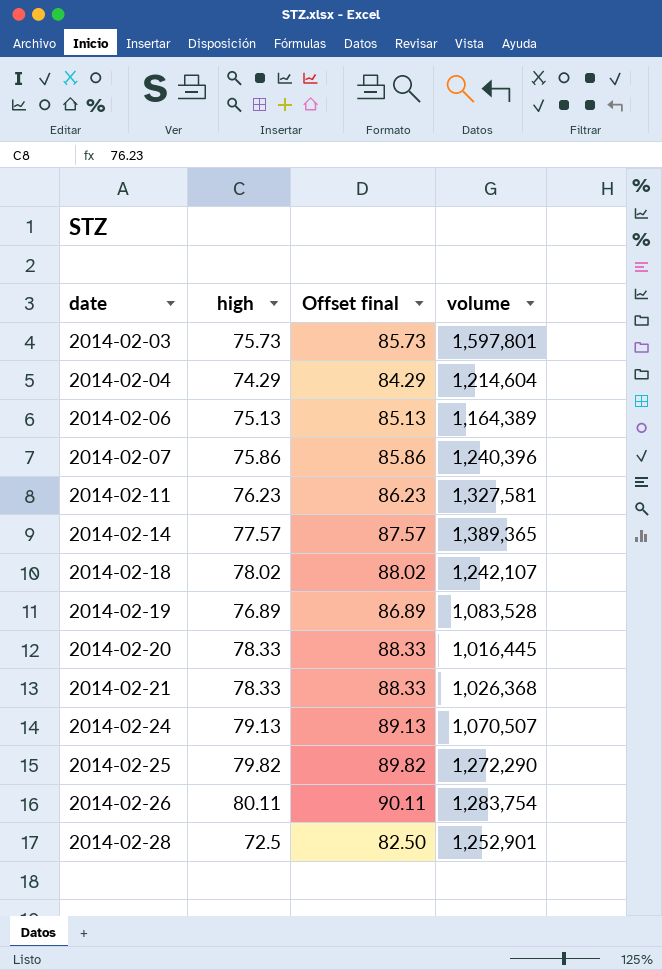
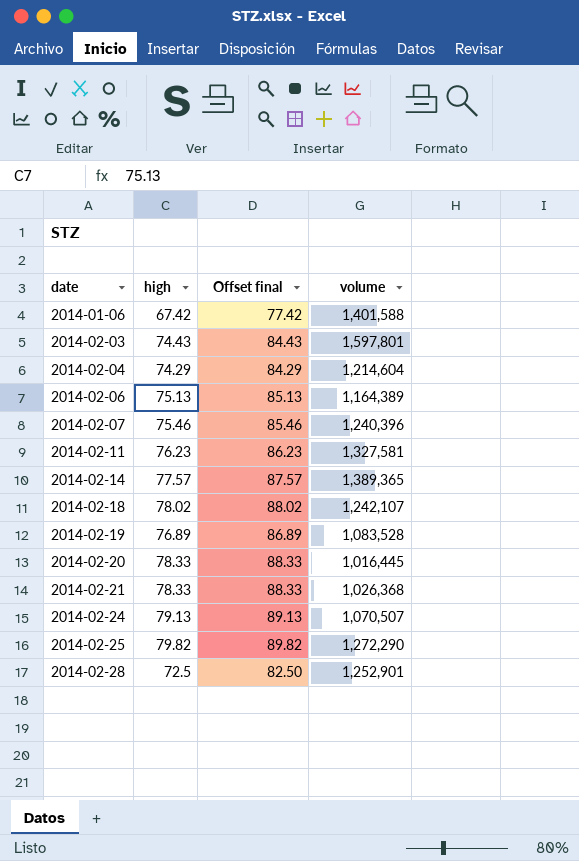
row 2014-02-26: 80.11 | 90.11 | 1,283,754 -> none
row 2014-01-06: none -> 67.42 | 77.42 | 1,401,588
2014-02-03 | high: 75.73 -> 74.43
2014-02-03 | Offset final: 85.73 -> 84.43
2014-02-07 | high: 75.86 -> 75.46
2014-02-07 | Offset final: 85.86 -> 85.46

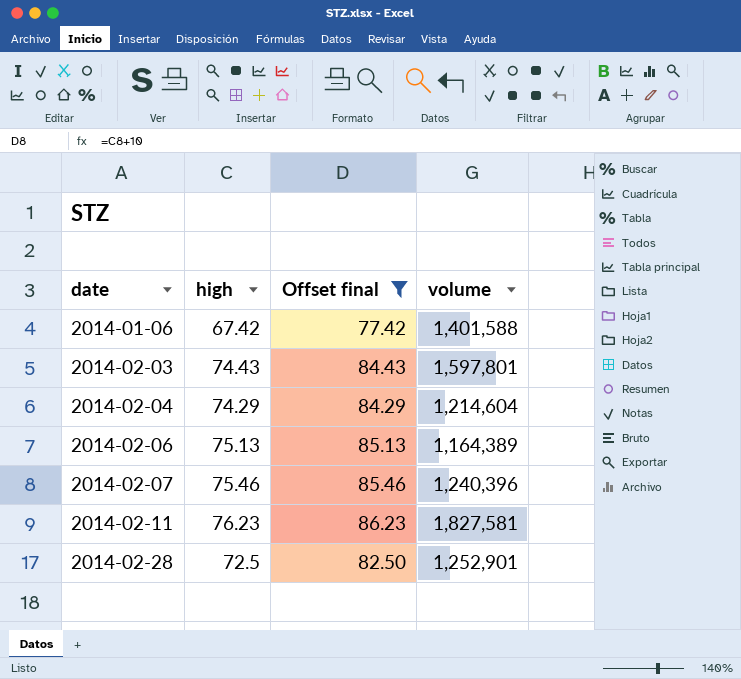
filter: none -> Offset final <= 86.23
2014-02-11 | volume: 1,327,581 -> 1,827,581

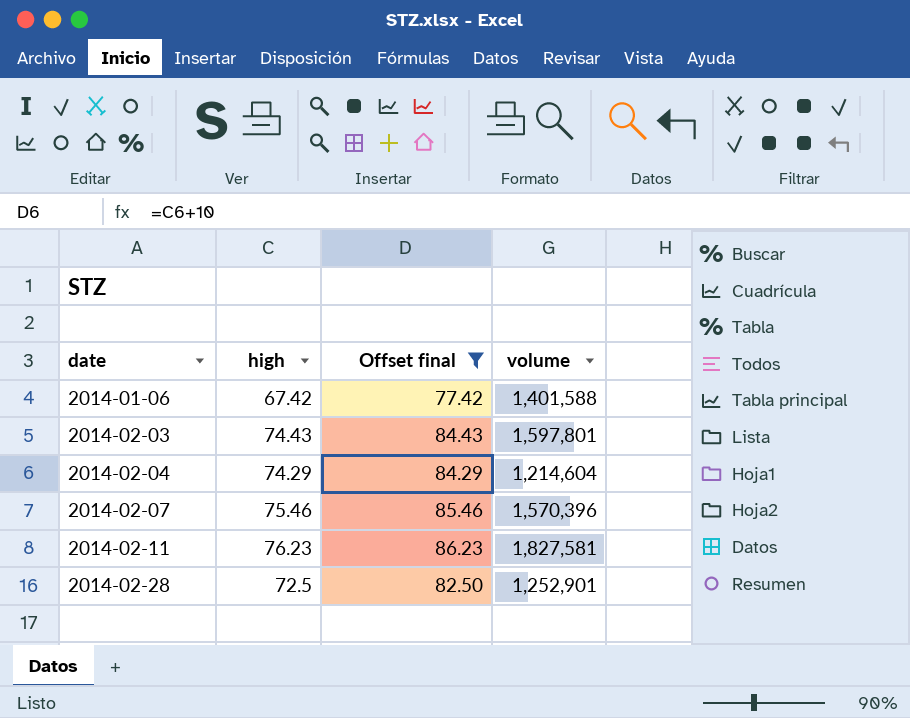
row 2014-02-06: 75.13 | 85.13 | 1,164,389 -> none
2014-02-07 | volume: 1,240,396 -> 1,570,396

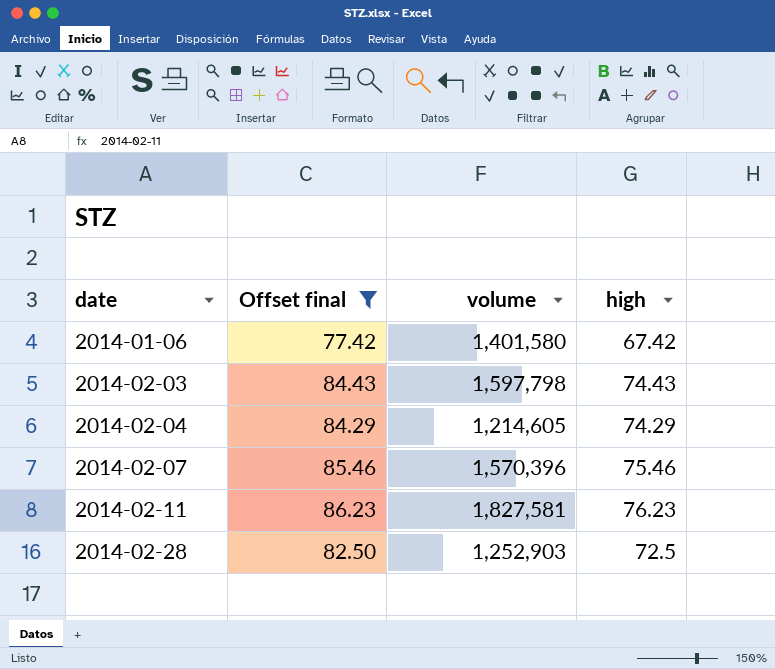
column high | position: 2 -> 4
2014-01-06 | volume: 1,401,588 -> 1,401,580
2014-02-03 | volume: 1,597,801 -> 1,597,798
2014-02-04 | volume: 1,214,604 -> 1,214,605
2014-02-28 | volume: 1,252,901 -> 1,252,903

